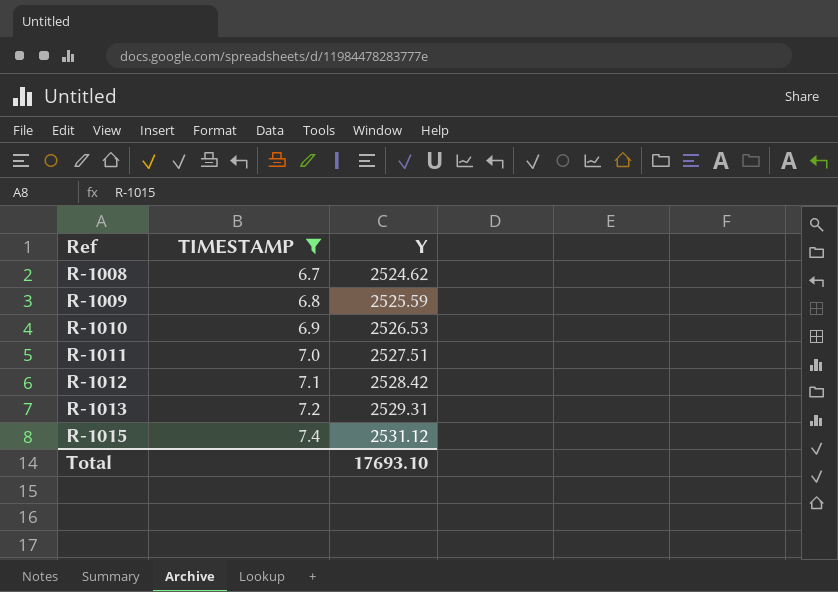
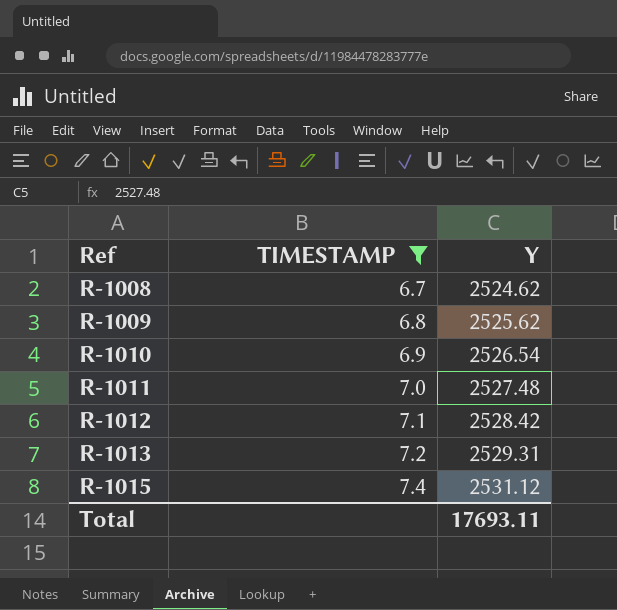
R-1009 | Y: 2525.59 -> 2525.62
R-1010 | Y: 2526.53 -> 2526.54
R-1011 | Y: 2527.51 -> 2527.48
Total | Y: 17693.10 -> 17693.11

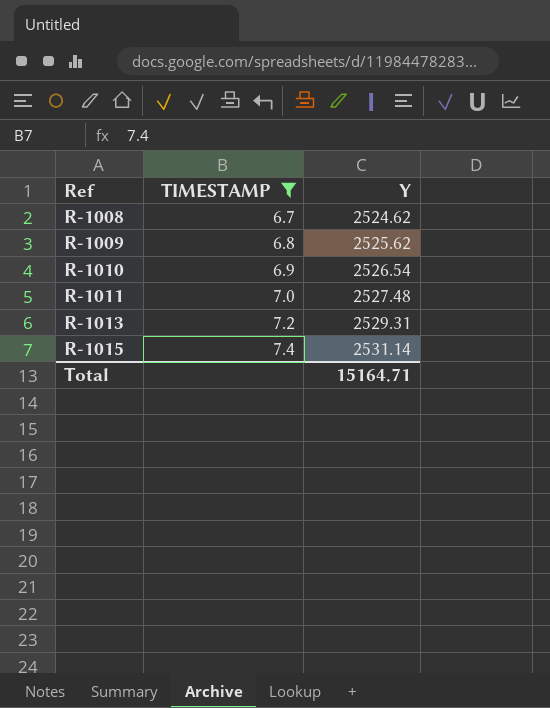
row R-1012: 7.1 | 2528.42 -> none
R-1015 | Y: 2531.12 -> 2531.14
Total | Y: 17693.11 -> 15164.71

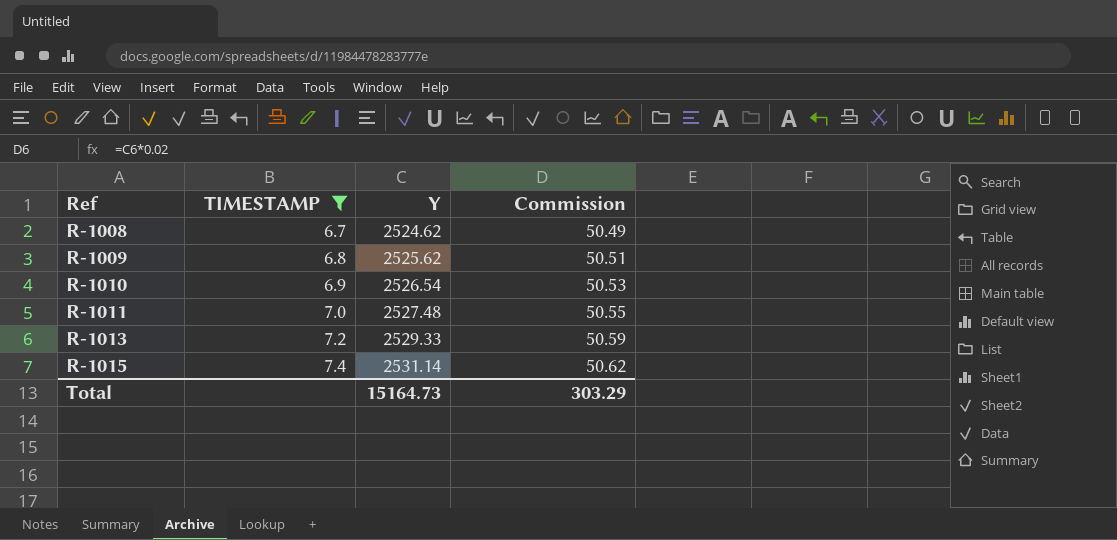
column Commission | formula: none -> [Y] * 0.02
R-1013 | Y: 2529.31 -> 2529.33
Total | Y: 15164.71 -> 15164.73

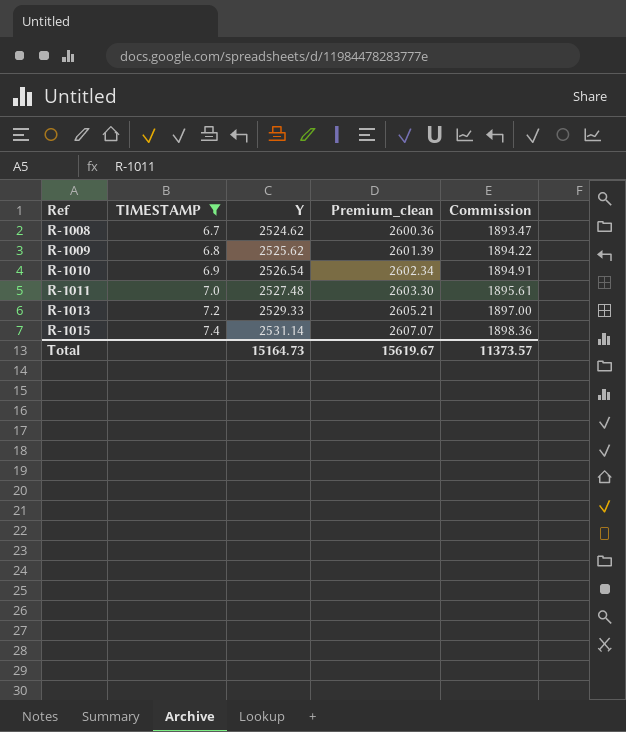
column Premium_clean | formula: none -> [Y] * 1.03
column Commission | formula: [Y] * 0.02 -> [Y] * 0.75
Total | Commission: 303.29 -> 11373.57

